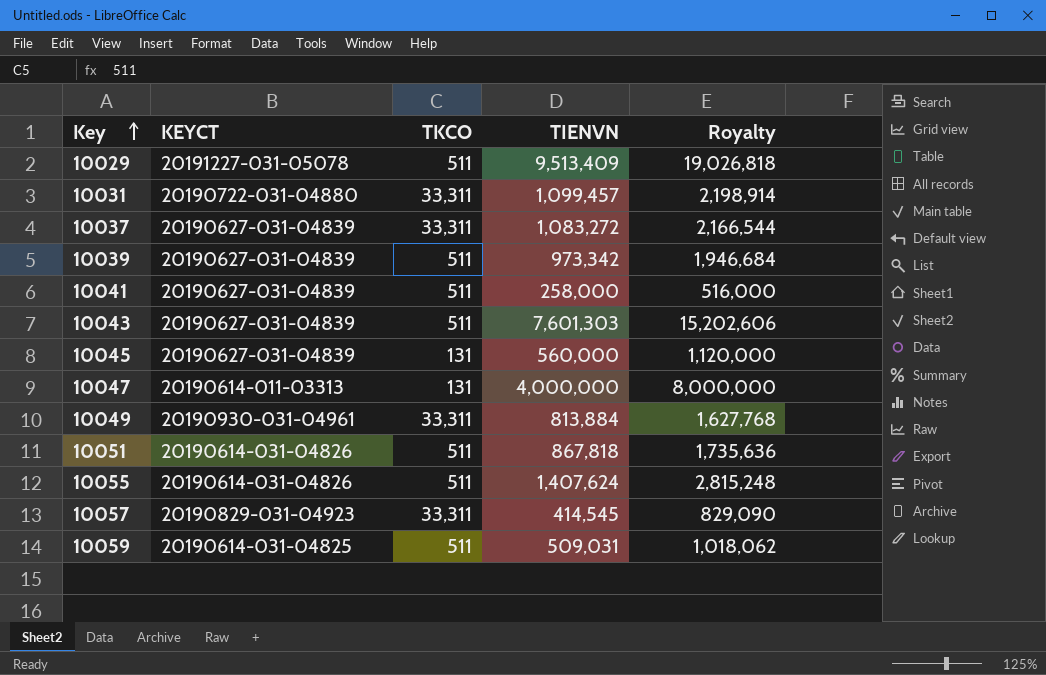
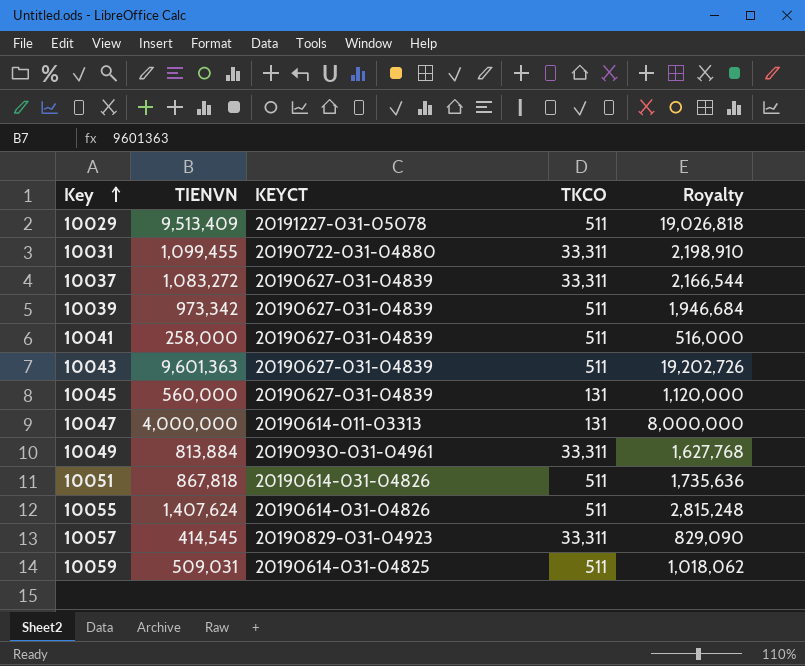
column TIENVN | position: 4 -> 2
10031 | TIENVN: 1,099,457 -> 1,099,455
10031 | Royalty: 2,198,914 -> 2,198,910
10043 | TIENVN: 7,601,303 -> 9,601,363
10043 | Royalty: 15,202,606 -> 19,202,726

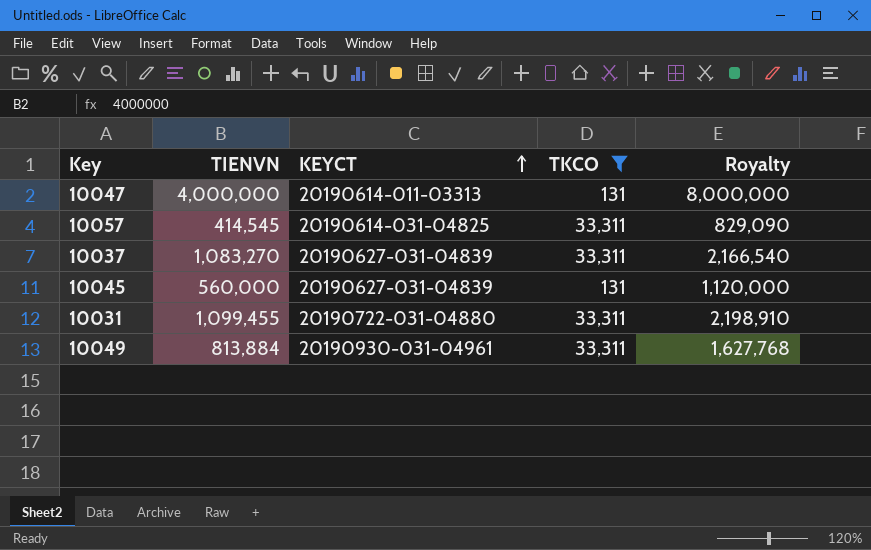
filter: none -> TKCO != 511
row order: Key ascending -> KEYCT ascending
10057 | KEYCT: 20190829-031-04923 -> 20190614-031-04825
10037 | TIENVN: 1,083,272 -> 1,083,270
10037 | Royalty: 2,166,544 -> 2,166,540

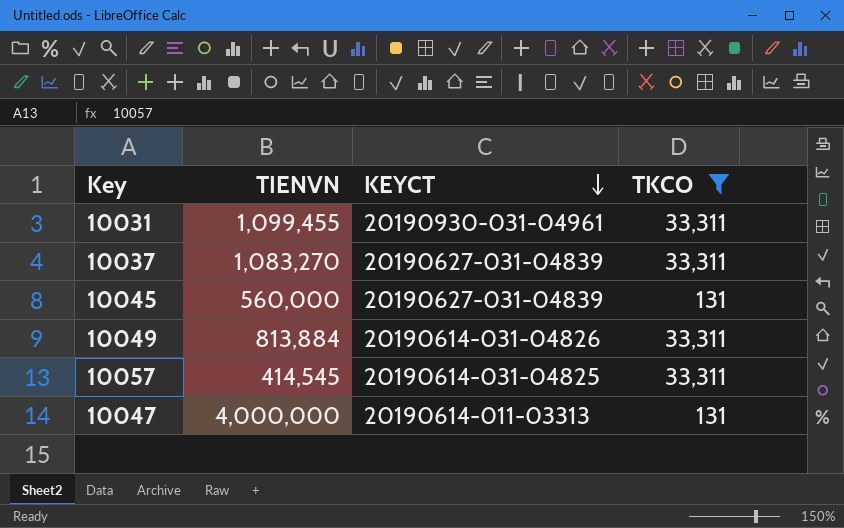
row order: KEYCT ascending -> KEYCT descending
column Royalty | formula: [TIENVN] * 2 -> none
10031 | KEYCT: 20190722-031-04880 -> 20190930-031-04961
10049 | KEYCT: 20190930-031-04961 -> 20190614-031-04826

